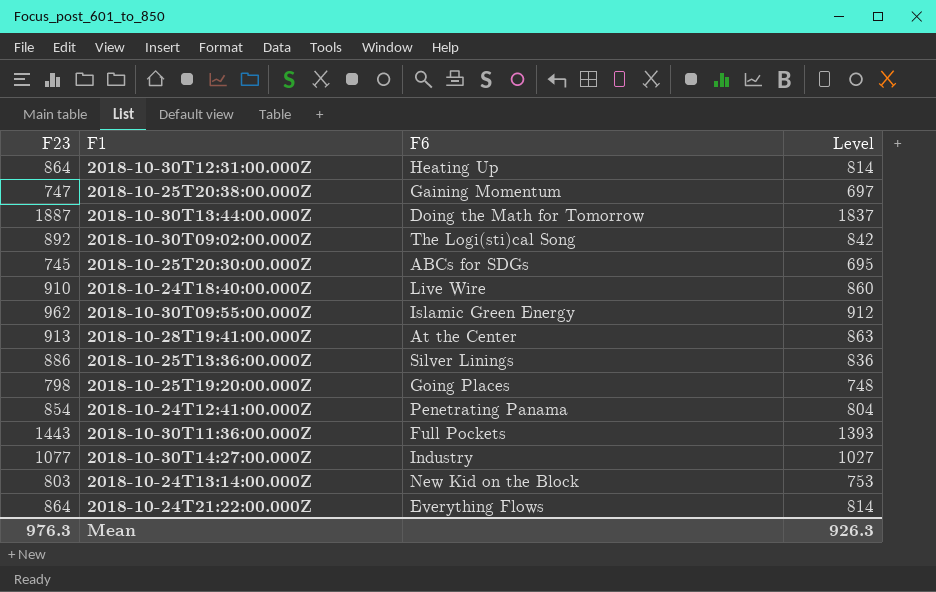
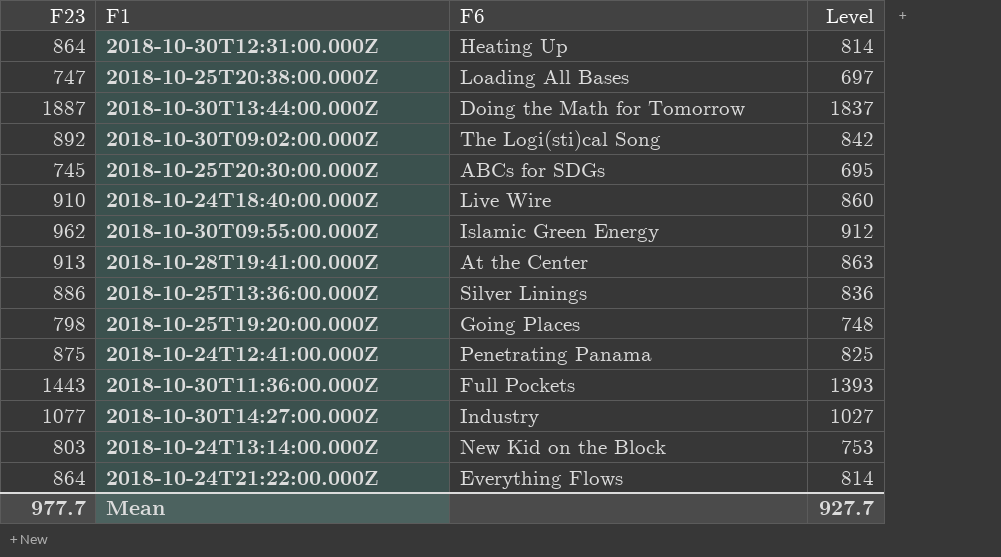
2018-10-25T20:38:00.000Z | F6: Gaining Momentum -> Loading All Bases
2018-10-24T12:41:00.000Z | F23: 854 -> 875
2018-10-24T12:41:00.000Z | Level: 804 -> 825
Mean | F23: 976.3 -> 977.7
Mean | Level: 926.3 -> 927.7

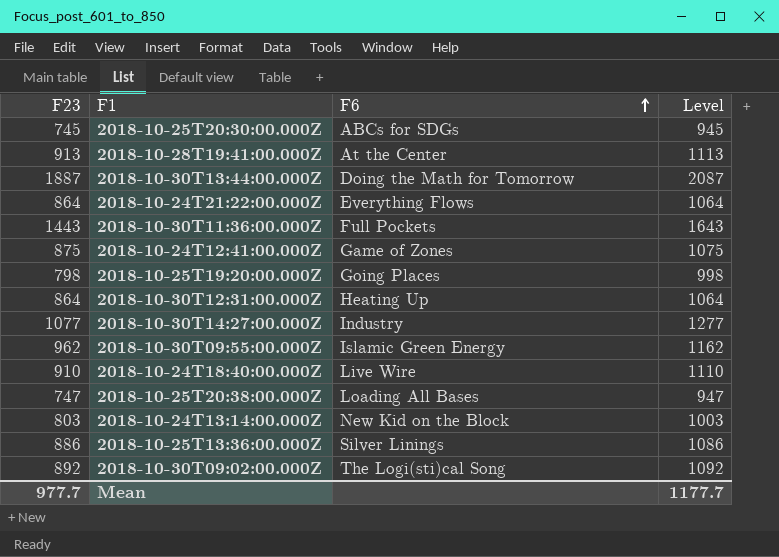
row order: none -> F6 ascending
column Level | formula: [F23] - 50 -> [F23] + 200
2018-10-24T12:41:00.000Z | F6: Penetrating Panama -> Game of Zones
Mean | Level: 927.7 -> 1177.7

